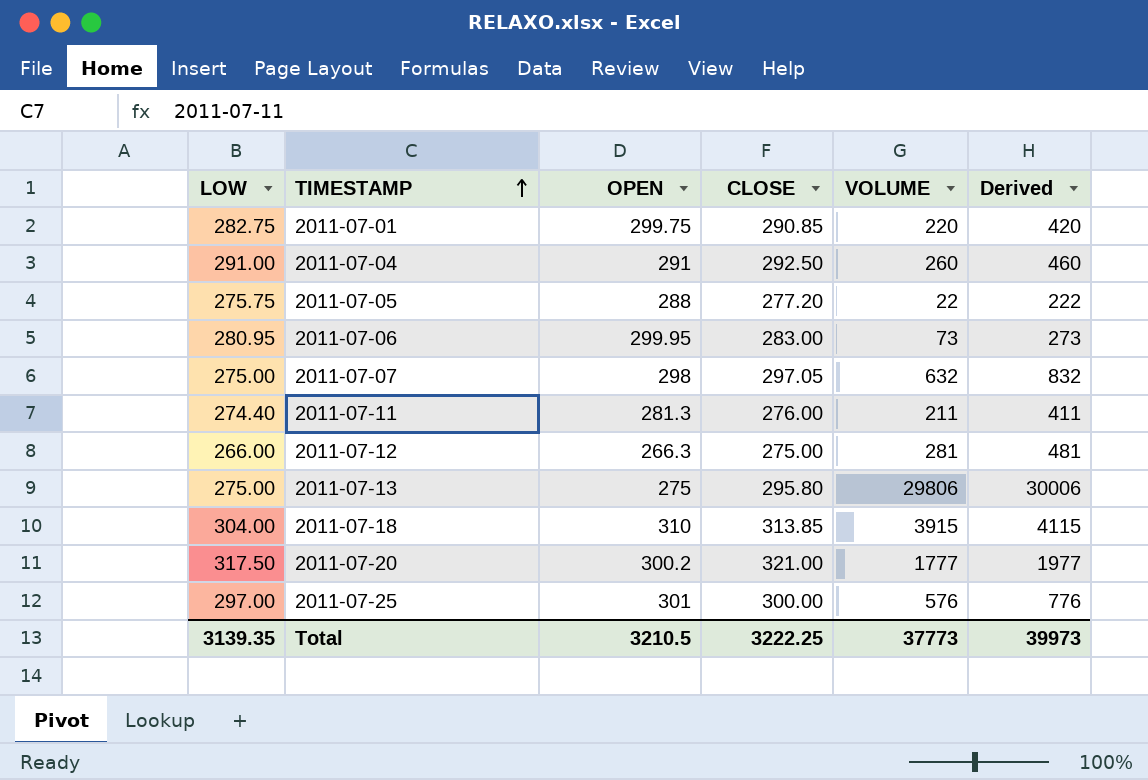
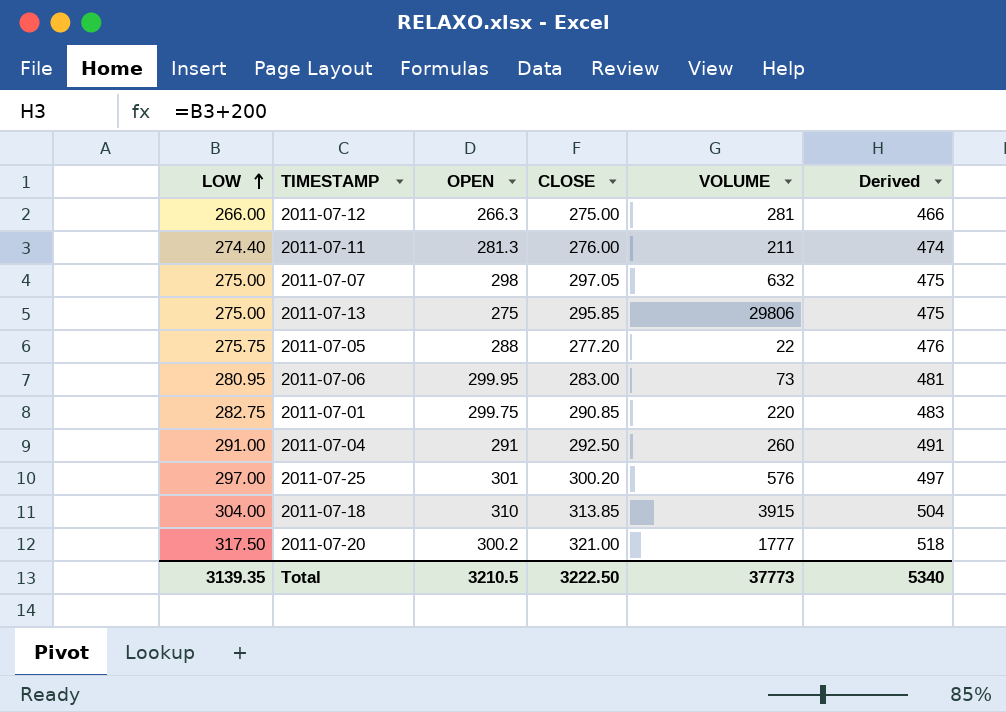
row order: TIMESTAMP ascending -> LOW ascending
column Derived | formula: [VOLUME] + 200 -> [LOW] + 200
2011-07-13 | CLOSE: 295.80 -> 295.85
2011-07-25 | CLOSE: 300.00 -> 300.20
Total | CLOSE: 3222.25 -> 3222.50
Total | Derived: 39973 -> 5340

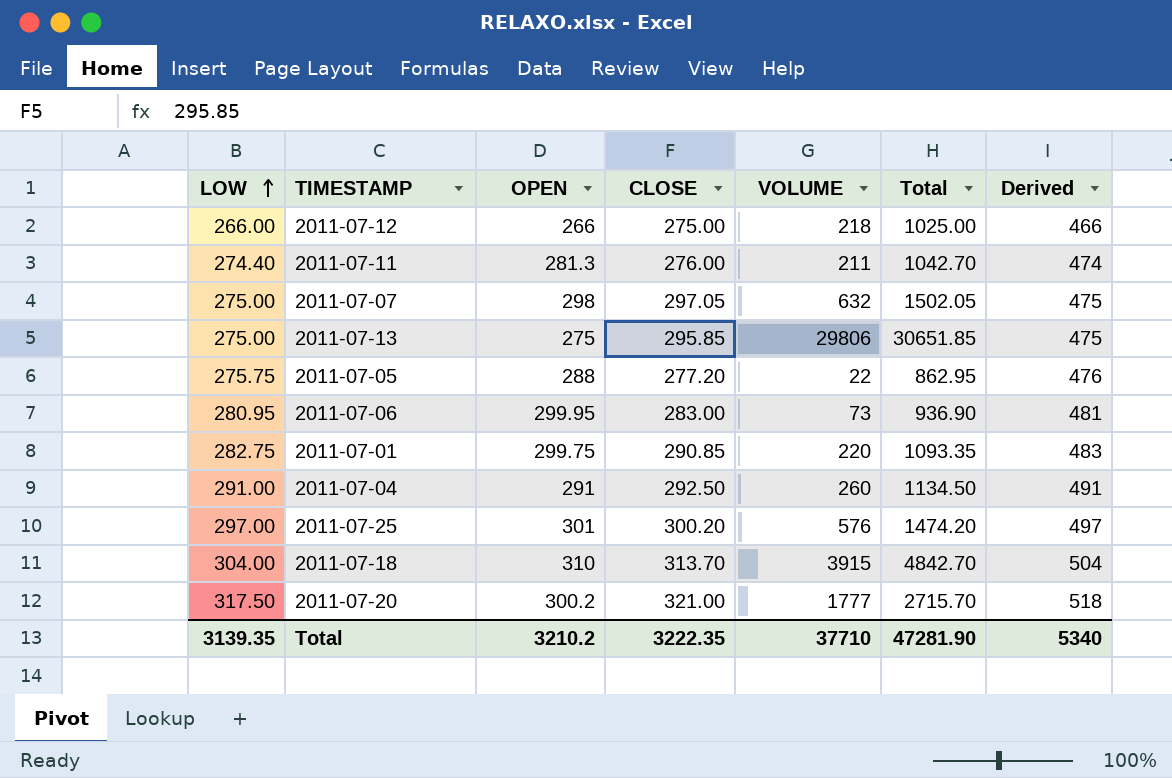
column Total | formula: none -> [LOW] + [OPEN] + [CLOSE] + [VOLUME]
2011-07-12 | OPEN: 266.3 -> 266
2011-07-12 | VOLUME: 281 -> 218
2011-07-18 | CLOSE: 313.85 -> 313.70
Total | OPEN: 3210.5 -> 3210.2
Total | CLOSE: 3222.50 -> 3222.35
Total | VOLUME: 37773 -> 37710

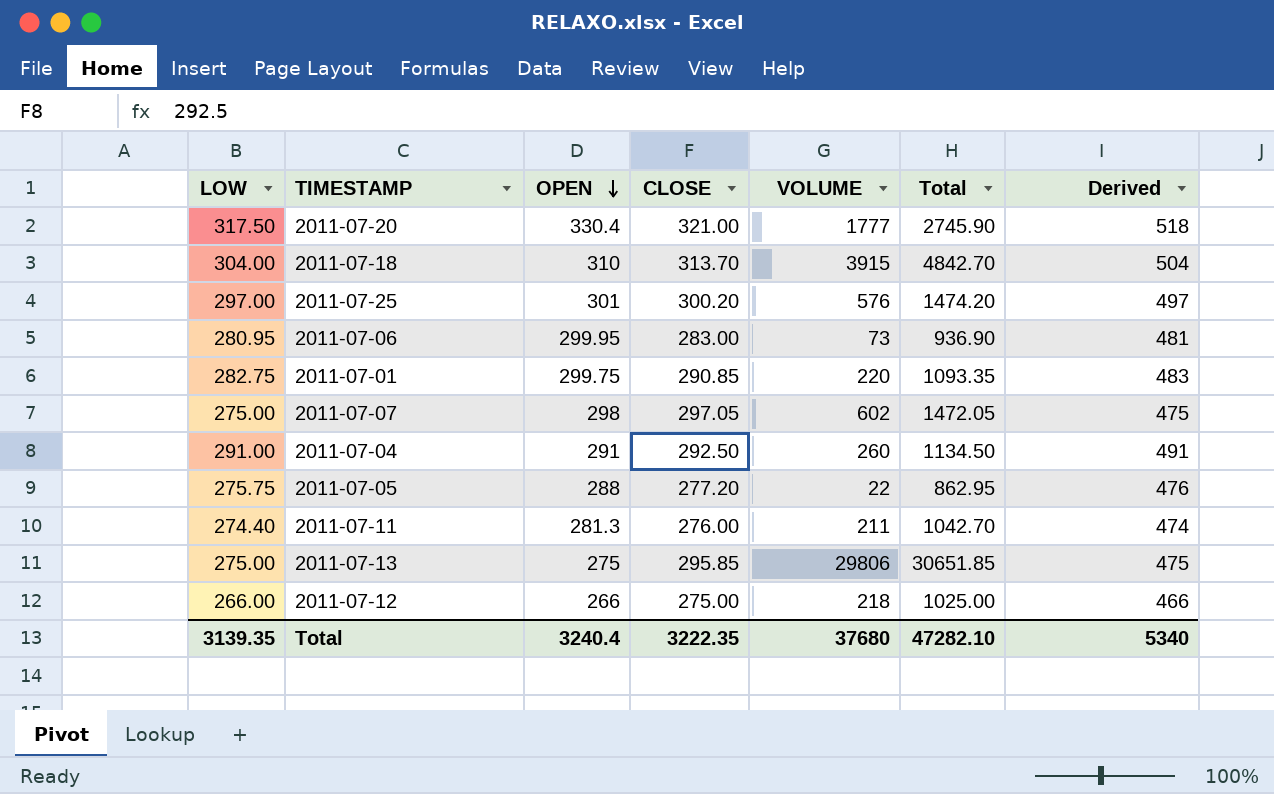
row order: LOW ascending -> OPEN descending
2011-07-20 | OPEN: 300.2 -> 330.4
2011-07-20 | Total: 2715.70 -> 2745.90
2011-07-07 | VOLUME: 632 -> 602
2011-07-07 | Total: 1502.05 -> 1472.05
Total | OPEN: 3210.2 -> 3240.4
Total | VOLUME: 37710 -> 37680
Total | Total: 47281.90 -> 47282.10

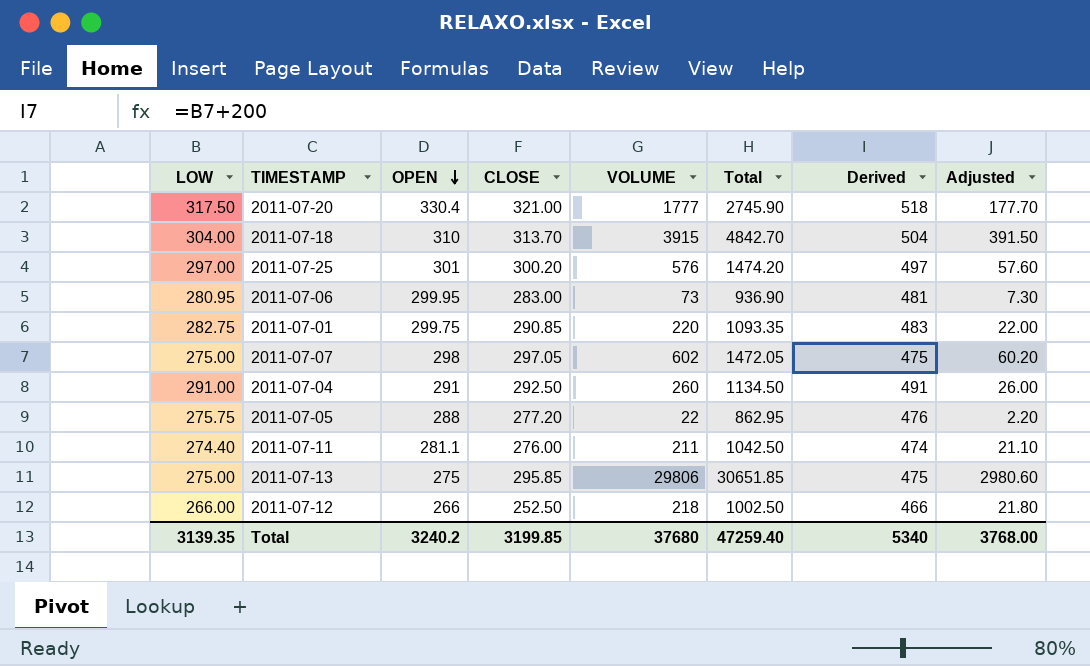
column Adjusted | formula: none -> [VOLUME] * 0.1
2011-07-11 | OPEN: 281.3 -> 281.1
2011-07-11 | Total: 1042.70 -> 1042.50
2011-07-12 | CLOSE: 275.00 -> 252.50
2011-07-12 | Total: 1025.00 -> 1002.50
Total | OPEN: 3240.4 -> 3240.2
Total | CLOSE: 3222.35 -> 3199.85
Total | Total: 47282.10 -> 47259.40

